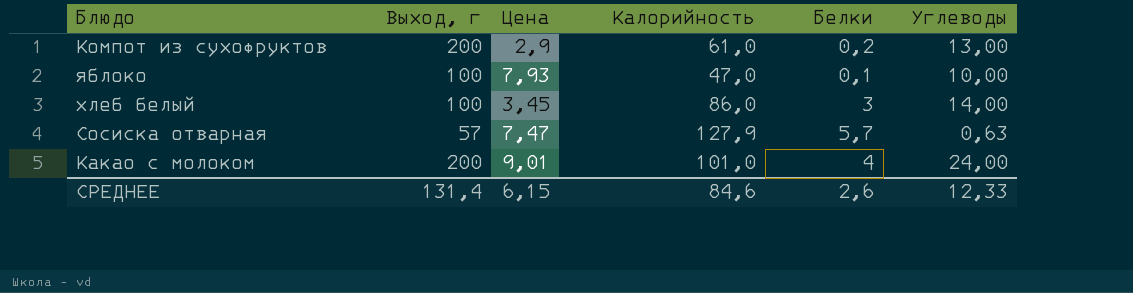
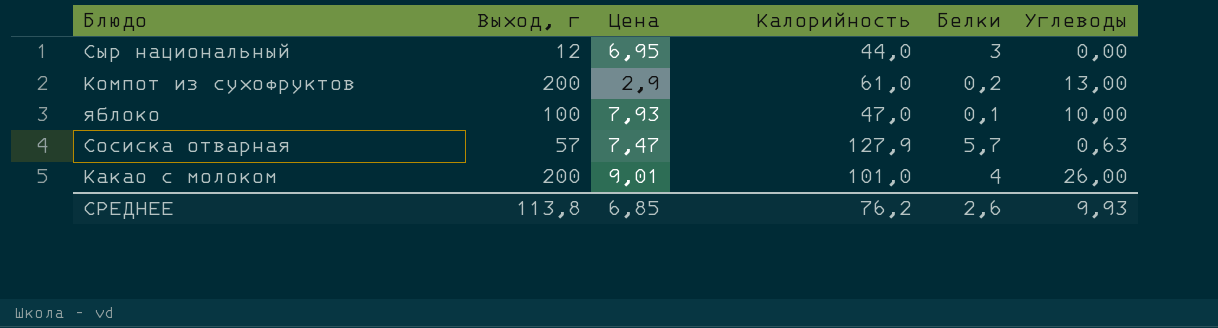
row хлеб белый: 100 | 3,45 | 86,0 | 3 | 14,00 -> none
row Сыр национальный: none -> 12 | 6,95 | 44,0 | 3 | 0,00
Какао с молоком | Углеводы: 24,00 -> 26,00
СРЕДНЕЕ | Выход, г: 131,4 -> 113,8
СРЕДНЕЕ | Цена: 6,15 -> 6,85
СРЕДНЕЕ | Калорийность: 84,6 -> 76,2
СРЕДНЕЕ | Углеводы: 12,33 -> 9,93

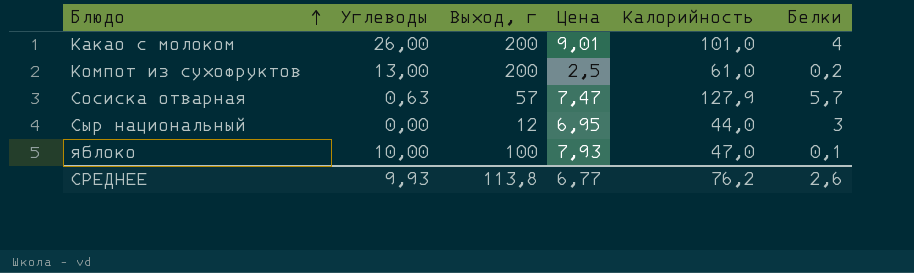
row order: none -> Блюдо ascending
column Углеводы | position: 6 -> 2
Компот из сухофруктов | Цена: 2,9 -> 2,5
СРЕДНЕЕ | Цена: 6,85 -> 6,77

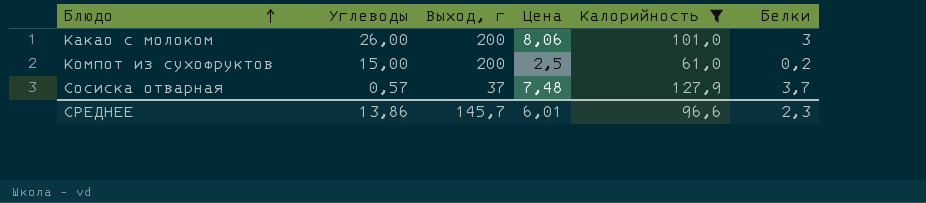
filter: none -> Калорийность >= 61,0
Какао с молоком | Цена: 9,01 -> 8,06
Какао с молоком | Белки: 4 -> 3
Компот из сухофруктов | Углеводы: 13,00 -> 15,00
Сосиска отварная | Углеводы: 0,63 -> 0,57
Сосиска отварная | Выход, г: 57 -> 37
Сосиска отварная | Цена: 7,47 -> 7,48
Сосиска отварная | Белки: 5,7 -> 3,7
СРЕДНЕЕ | Углеводы: 9,93 -> 13,86
СРЕДНЕЕ | Выход, г: 113,8 -> 145,7
СРЕДНЕЕ | Цена: 6,77 -> 6,01
СРЕДНЕЕ | Калорийность: 76,2 -> 96,6
СРЕДНЕЕ | Белки: 2,6 -> 2,3

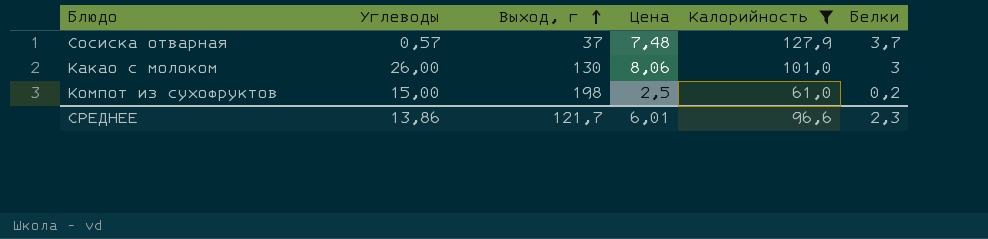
row order: Блюдо ascending -> Выход, г ascending
Какао с молоком | Выход, г: 200 -> 130
Компот из сухофруктов | Выход, г: 200 -> 198
СРЕДНЕЕ | Выход, г: 145,7 -> 121,7

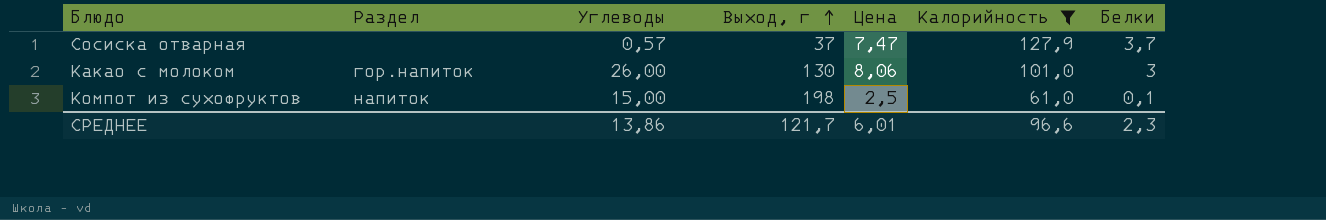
column Раздел | position: none -> 2
Сосиска отварная | Цена: 7,48 -> 7,47
Компот из сухофруктов | Белки: 0,2 -> 0,1

